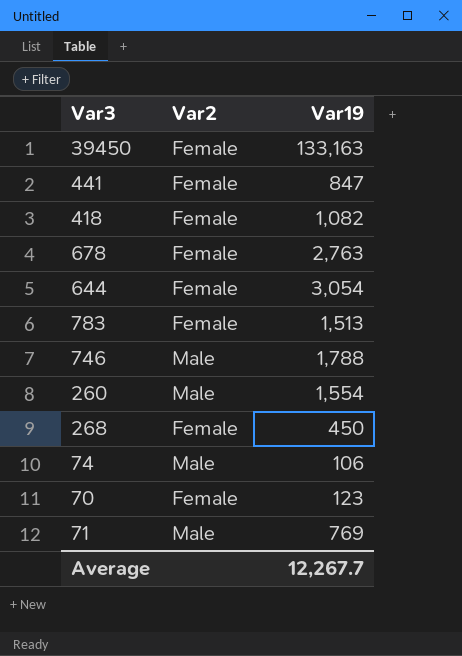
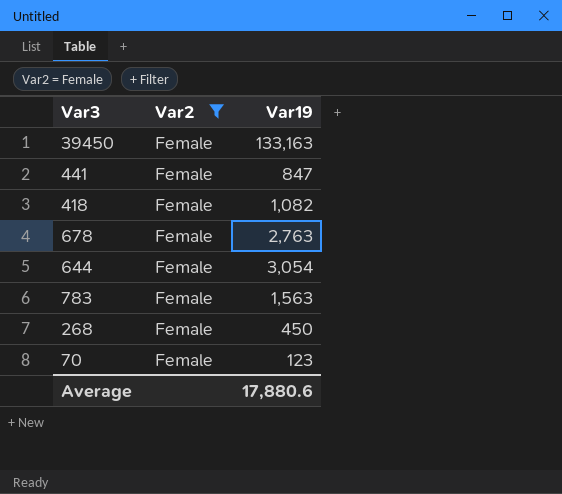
filter: none -> Var2 = Female
783 | Var19: 1,513 -> 1,563
Average | Var19: 12,267.7 -> 17,880.6

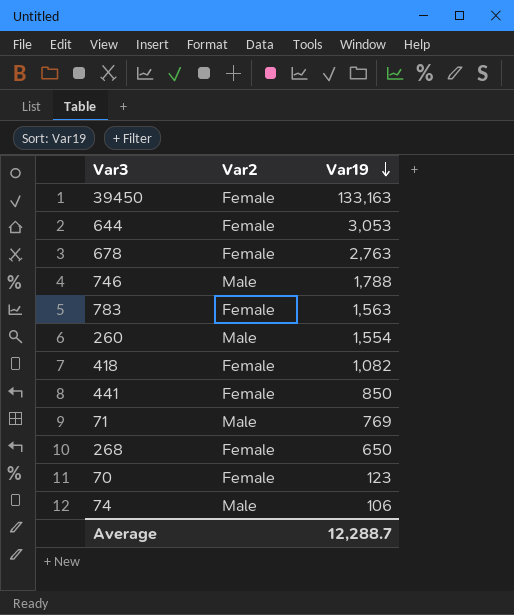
filter: Var2 = Female -> none
row order: none -> Var19 descending
644 | Var19: 3,054 -> 3,053
441 | Var19: 847 -> 850
268 | Var19: 450 -> 650
Average | Var19: 17,880.6 -> 12,288.7

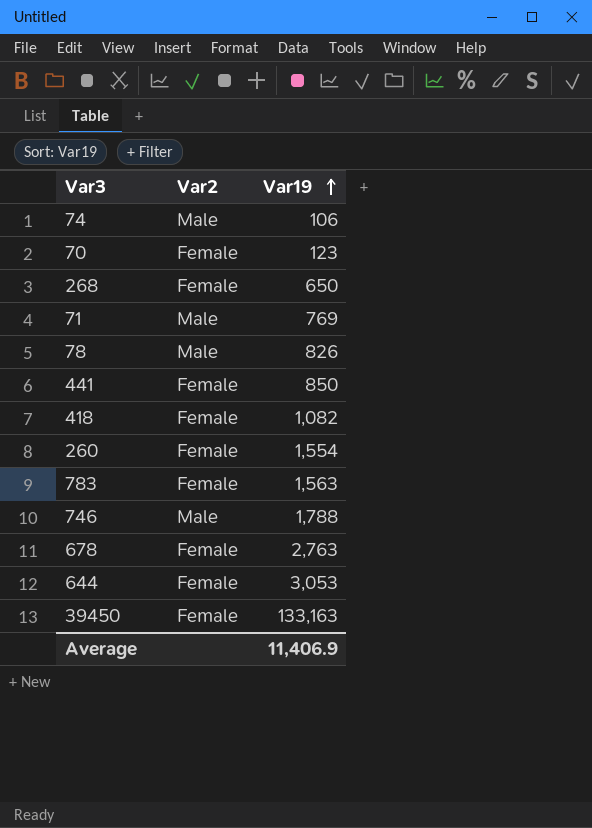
row order: Var19 descending -> Var19 ascending
row 78: none -> Male | 826
260 | Var2: Male -> Female
Average | Var19: 12,288.7 -> 11,406.9

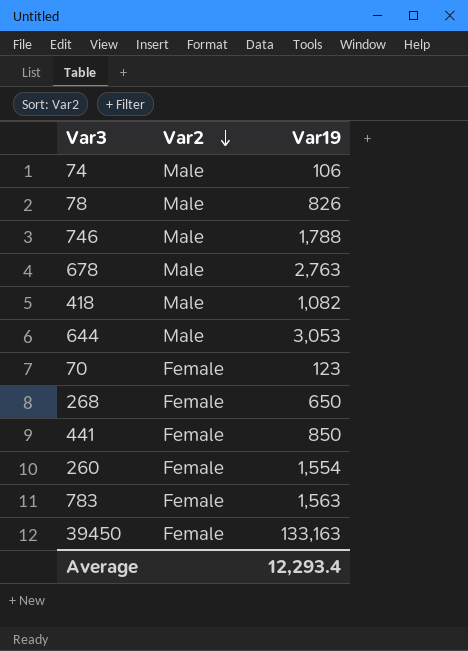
row order: Var19 ascending -> Var2 descending
row 71: Male | 769 -> none
678 | Var2: Female -> Male
418 | Var2: Female -> Male
644 | Var2: Female -> Male
Average | Var19: 11,406.9 -> 12,293.4

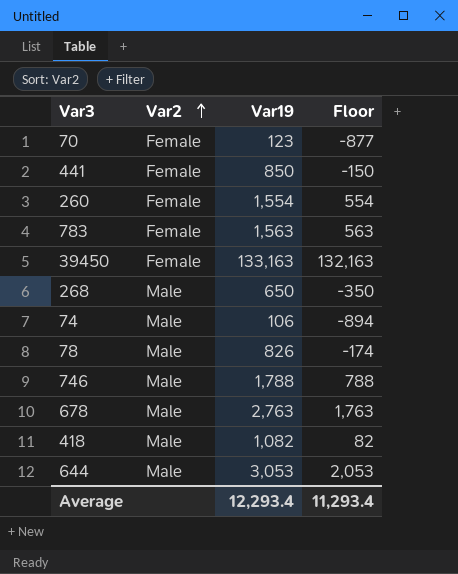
row order: Var2 descending -> Var2 ascending
column Floor | formula: none -> [Var19] - 1000
268 | Var2: Female -> Male

